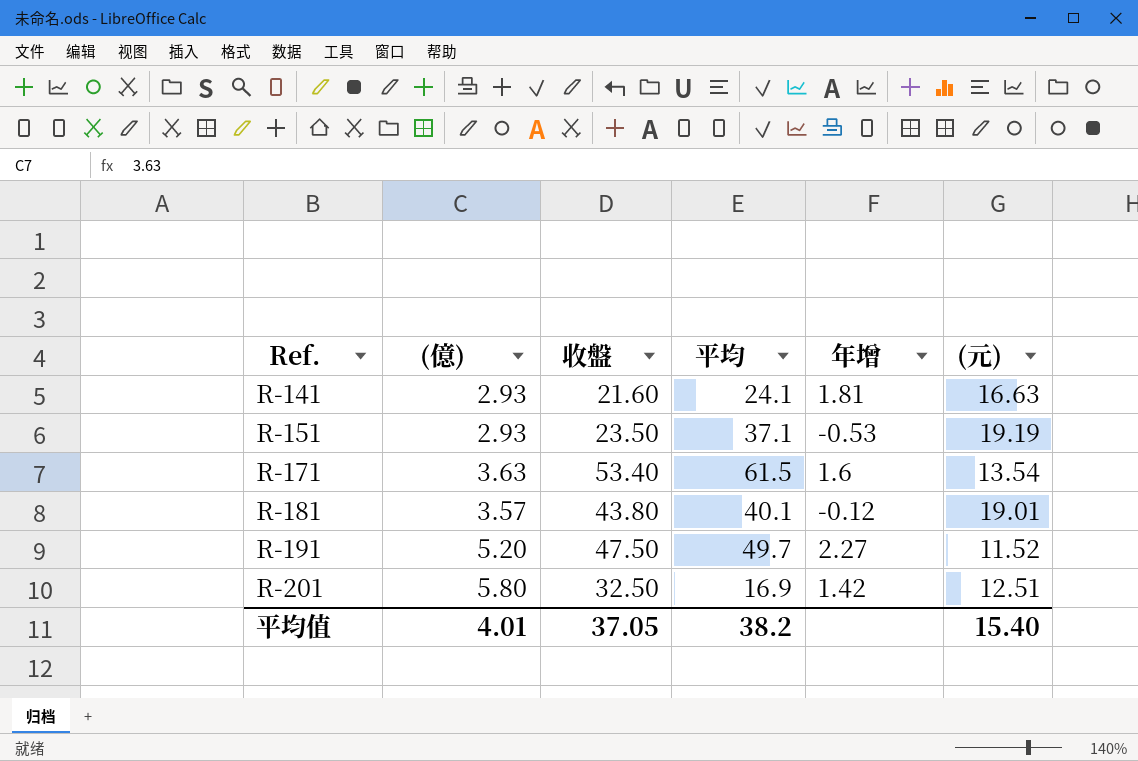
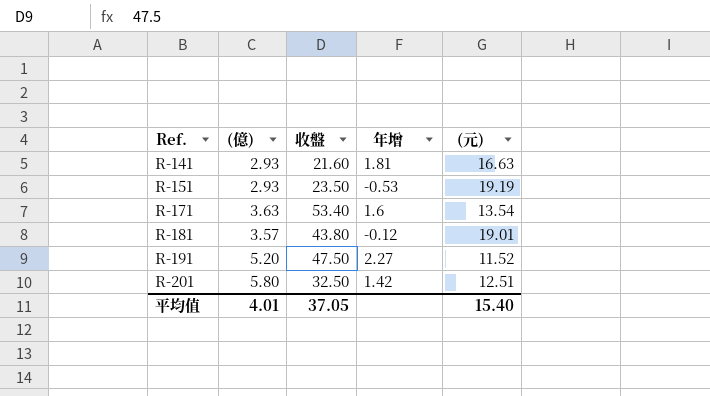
column 平均 | position: 4 -> none

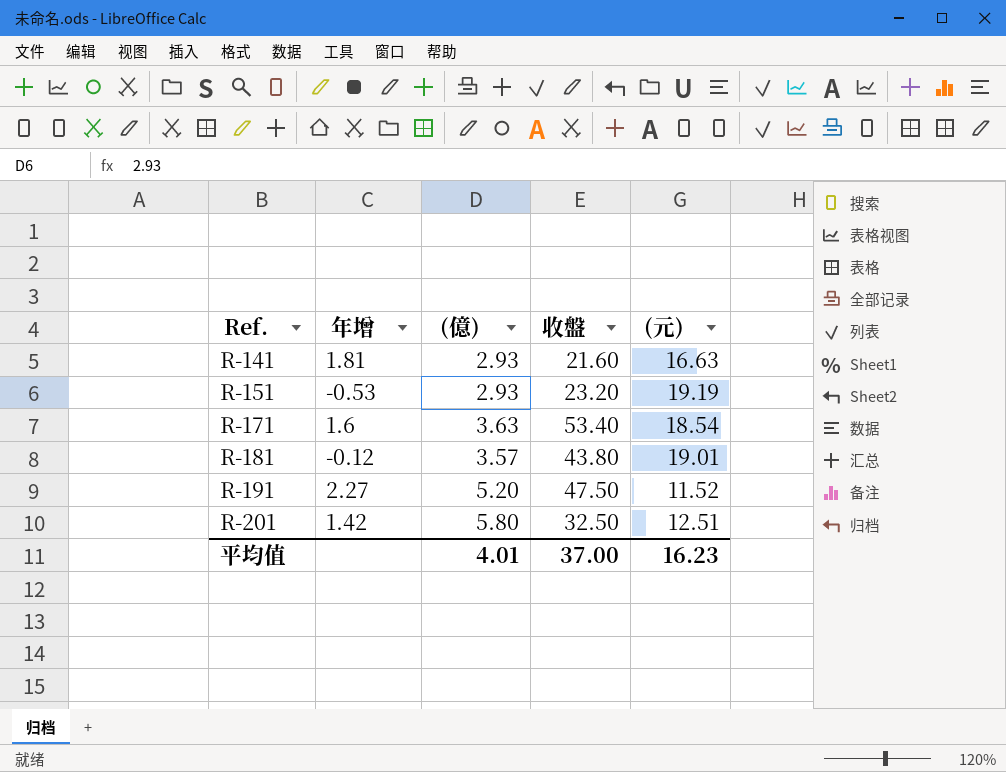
column 年增 | position: 4 -> 2
R-151 | 收盤: 23.50 -> 23.20
R-171 | (元): 13.54 -> 18.54
平均值 | 收盤: 37.05 -> 37.00
平均值 | (元): 15.40 -> 16.23

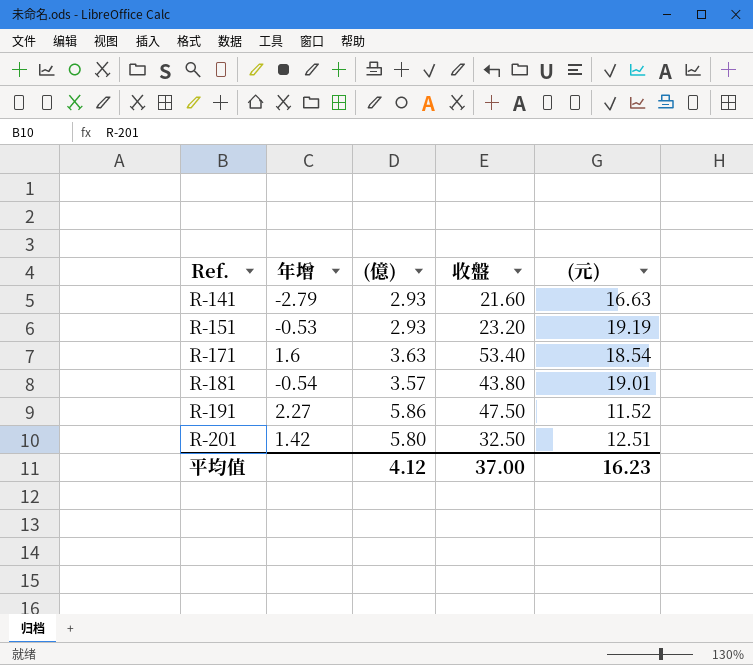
R-141 | 年增: 1.81 -> -2.79
R-181 | 年增: -0.12 -> -0.54
R-191 | (億): 5.20 -> 5.86
平均值 | (億): 4.01 -> 4.12

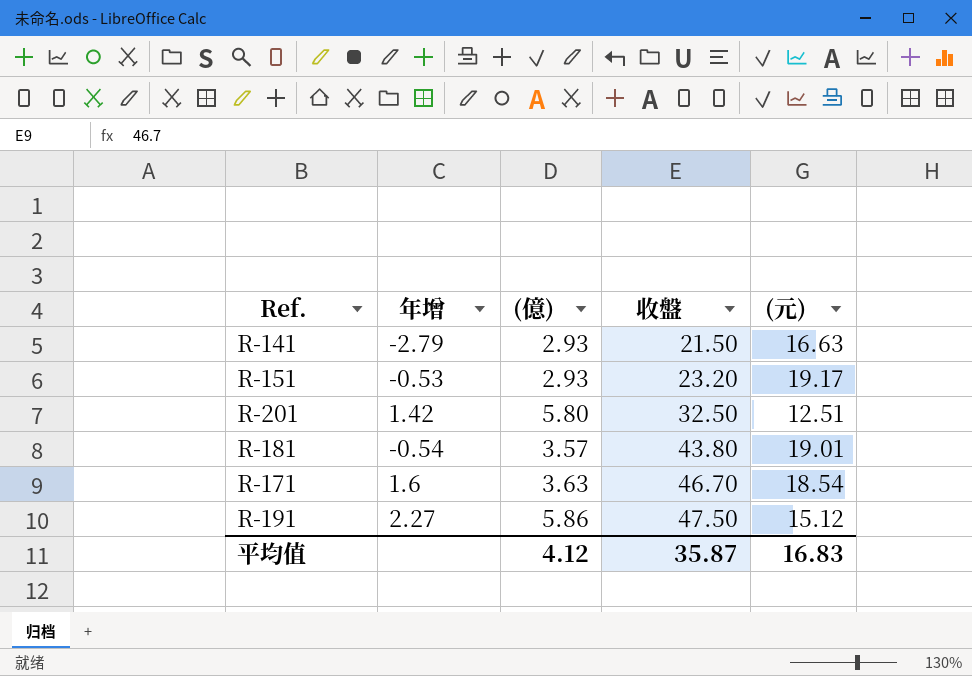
row order: Ref. ascending -> 收盤 ascending
R-141 | 收盤: 21.60 -> 21.50
R-151 | (元): 19.19 -> 19.17
R-171 | 收盤: 53.40 -> 46.70
R-191 | (元): 11.52 -> 15.12
平均值 | 收盤: 37.00 -> 35.87
平均值 | (元): 16.23 -> 16.83

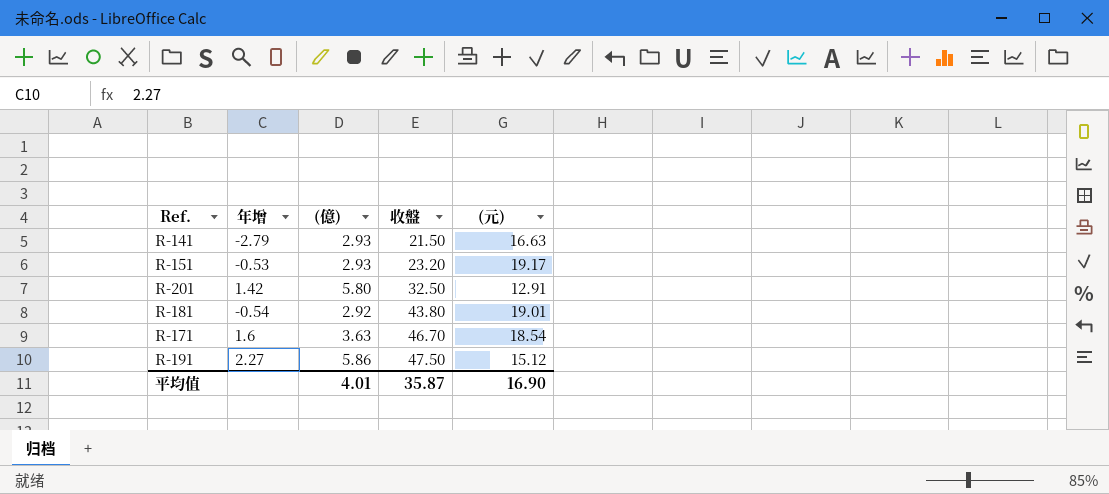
R-201 | (元): 12.51 -> 12.91
R-181 | (億): 3.57 -> 2.92
平均值 | (億): 4.12 -> 4.01
平均值 | (元): 16.83 -> 16.90

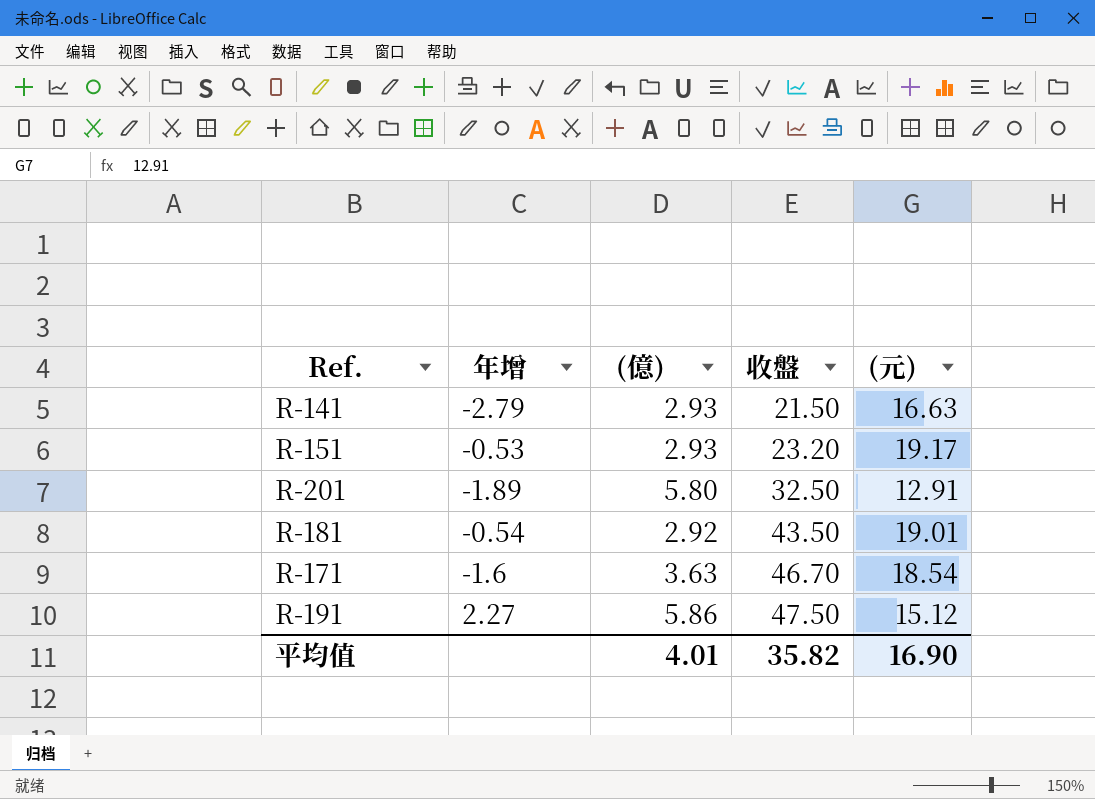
R-201 | 年增: 1.42 -> -1.89
R-181 | 收盤: 43.80 -> 43.50
R-171 | 年增: 1.6 -> -1.6
平均值 | 收盤: 35.87 -> 35.82

